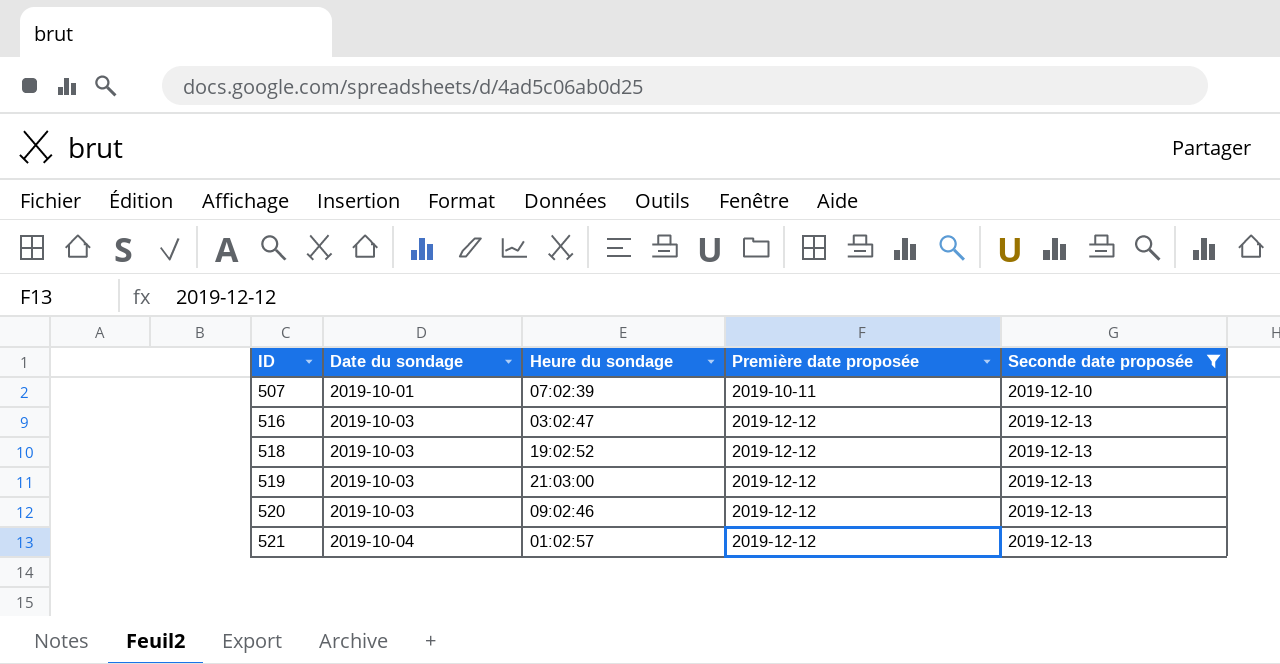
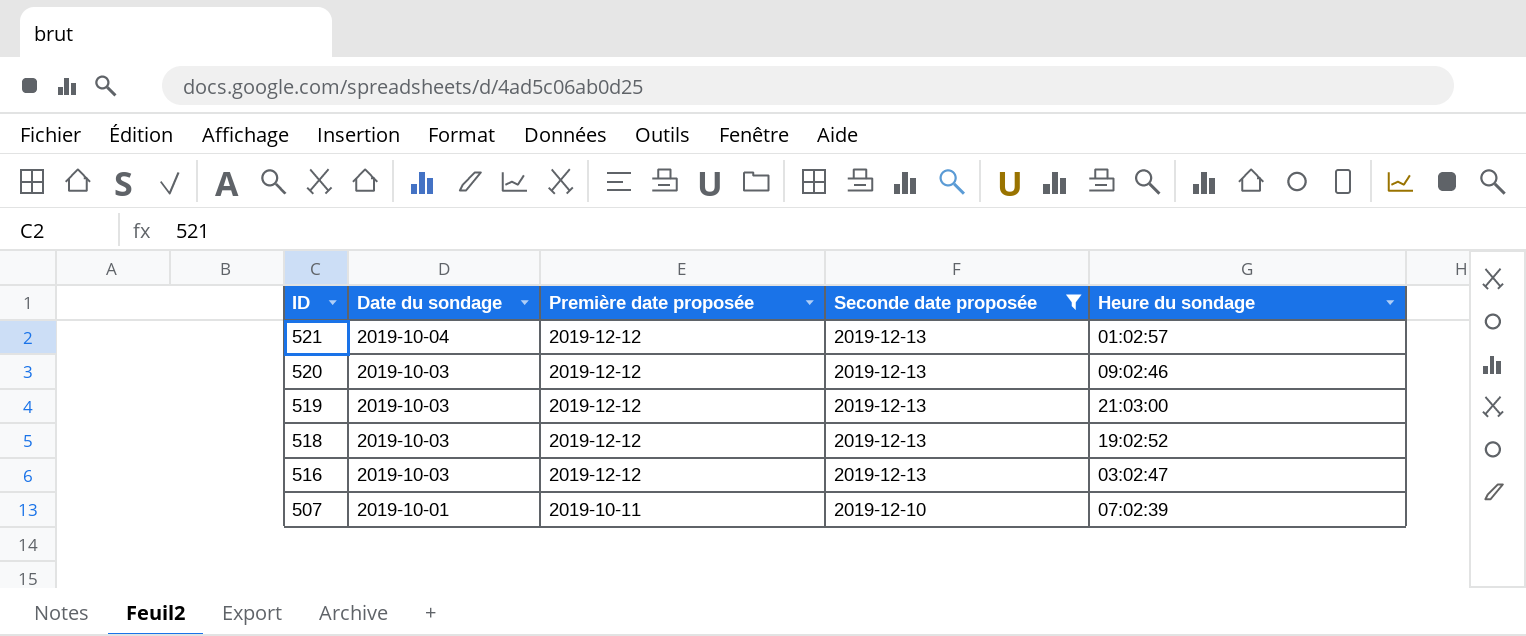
row order: ID ascending -> ID descending
column Heure du sondage | position: 3 -> 5

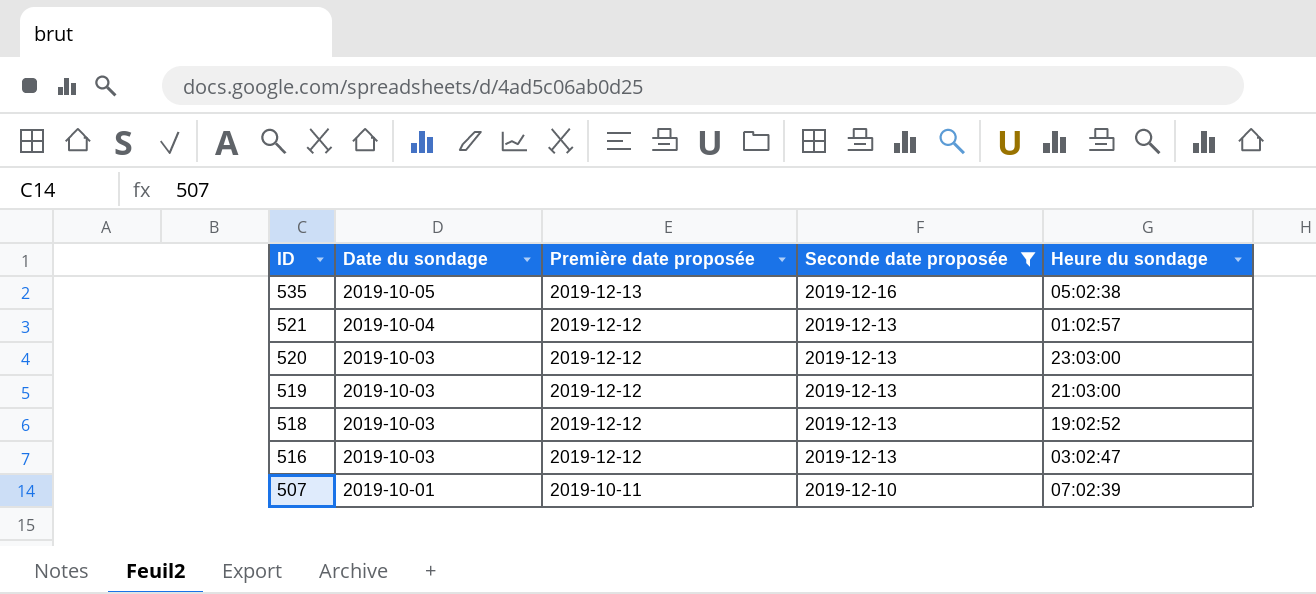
row 535: none -> 2019-10-05 | 2019-12-13 | 2019-12-16 | 05:02:38
520 | Heure du sondage: 09:02:46 -> 23:03:00

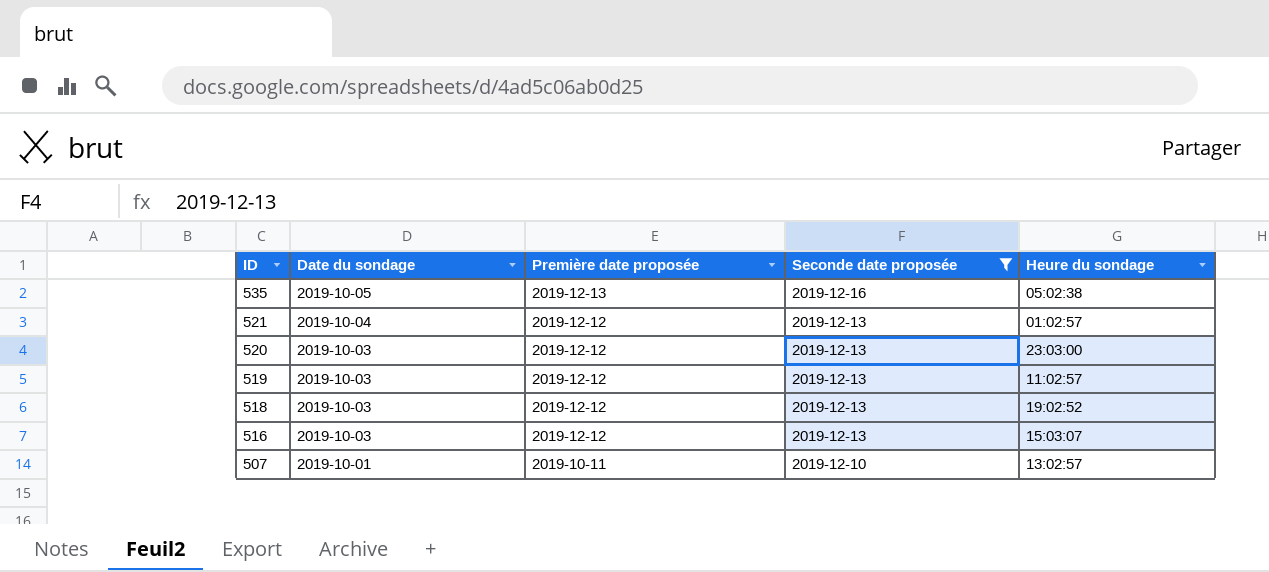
519 | Heure du sondage: 21:03:00 -> 11:02:57
516 | Heure du sondage: 03:02:47 -> 15:03:07
507 | Heure du sondage: 07:02:39 -> 13:02:57

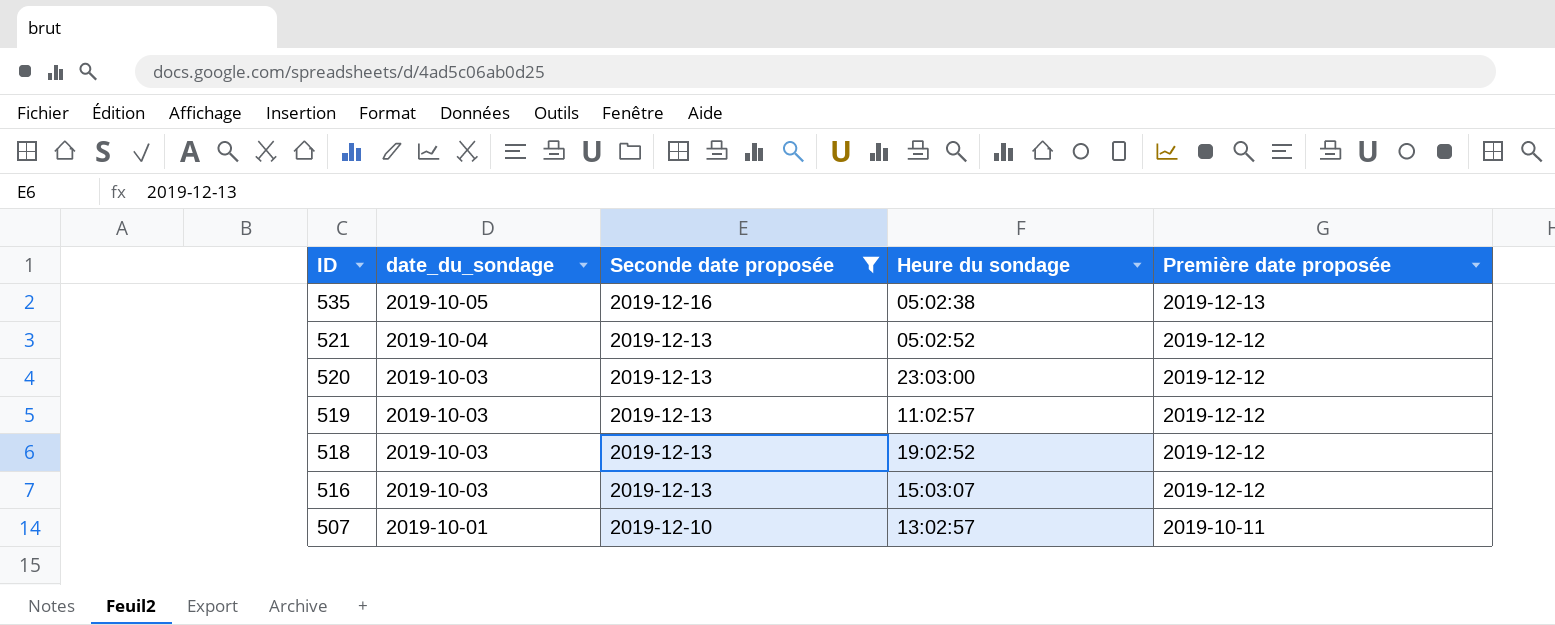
column name: Date du sondage -> date_du_sondage
column Première date proposée | position: 3 -> 5
521 | Heure du sondage: 01:02:57 -> 05:02:52

